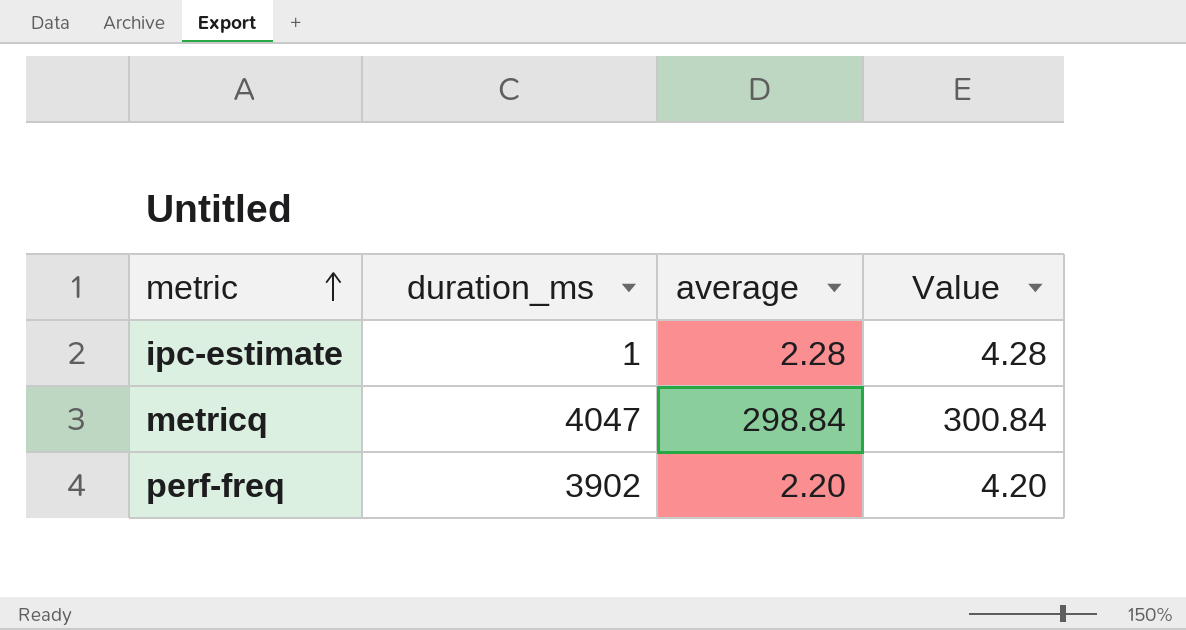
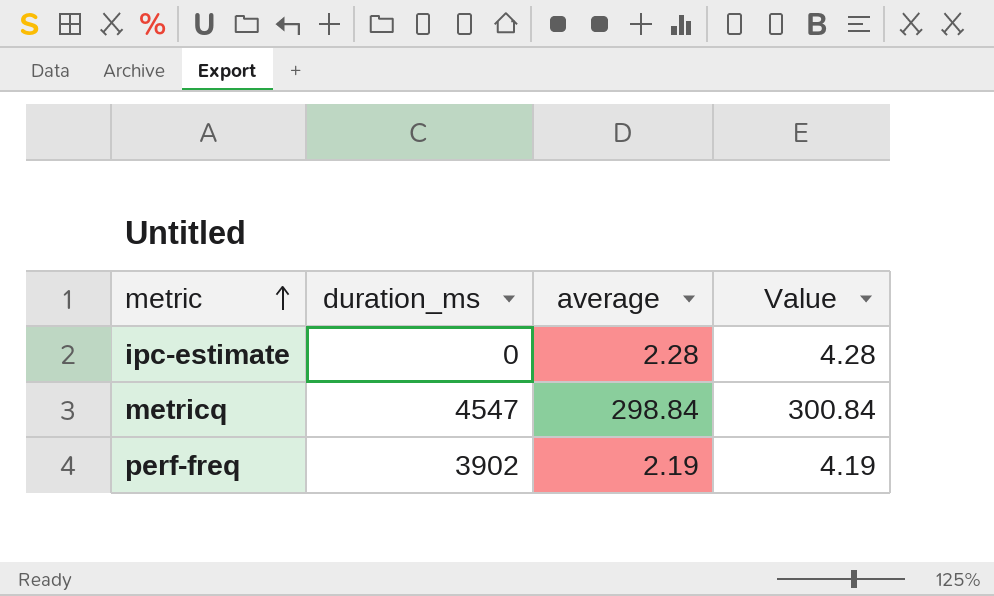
ipc-estimate | duration_ms: 1 -> 0
metricq | duration_ms: 4047 -> 4547
perf-freq | average: 2.20 -> 2.19
perf-freq | Value: 4.20 -> 4.19

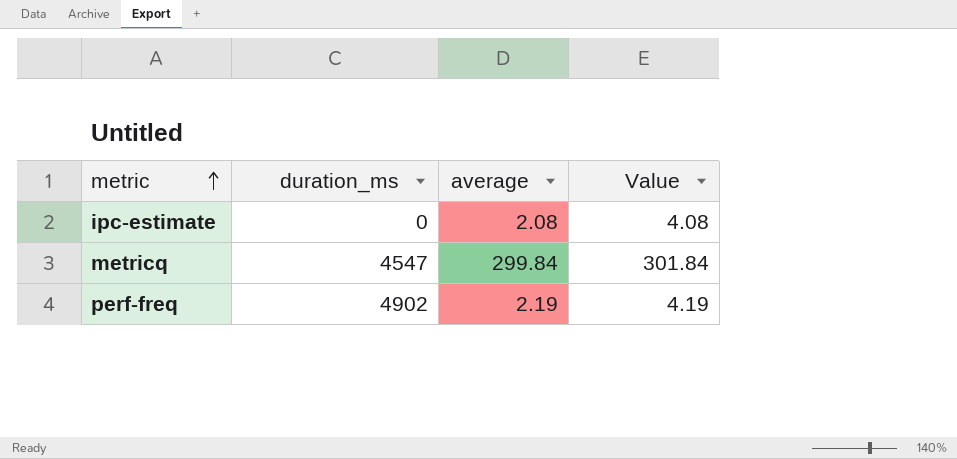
ipc-estimate | average: 2.28 -> 2.08
ipc-estimate | Value: 4.28 -> 4.08
metricq | average: 298.84 -> 299.84
metricq | Value: 300.84 -> 301.84
perf-freq | duration_ms: 3902 -> 4902

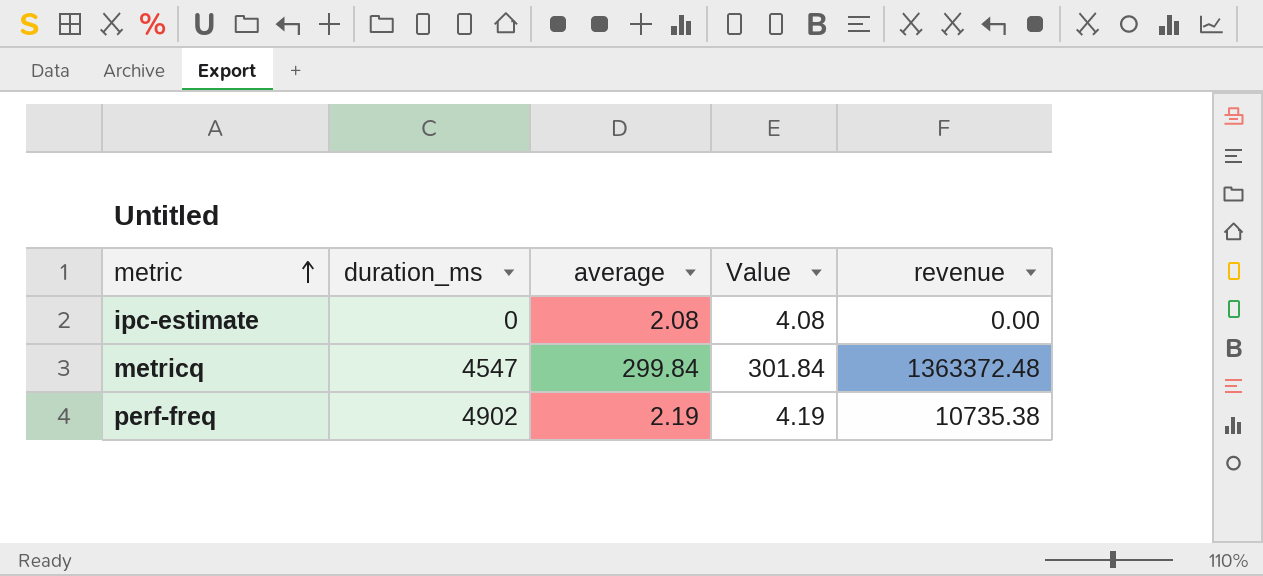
column revenue | formula: none -> [duration_ms] * [average]

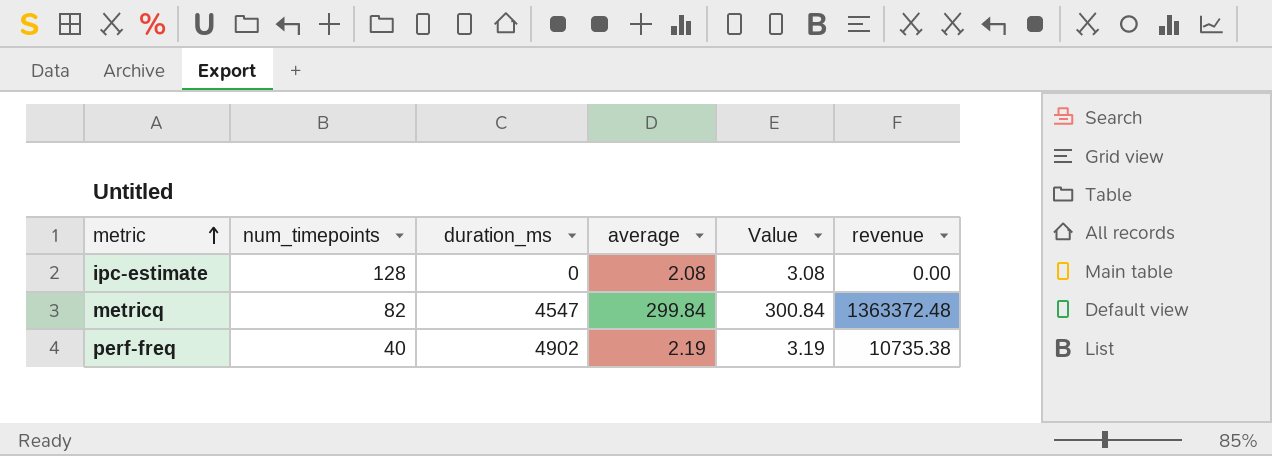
column num_timepoints | position: none -> 2
column Value | formula: [average] + 2 -> [average] + 1

